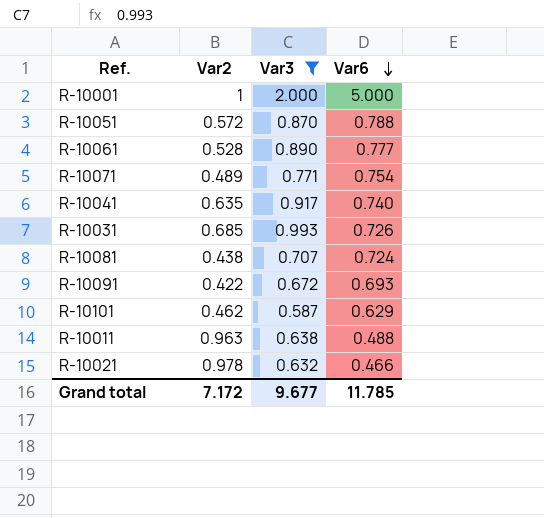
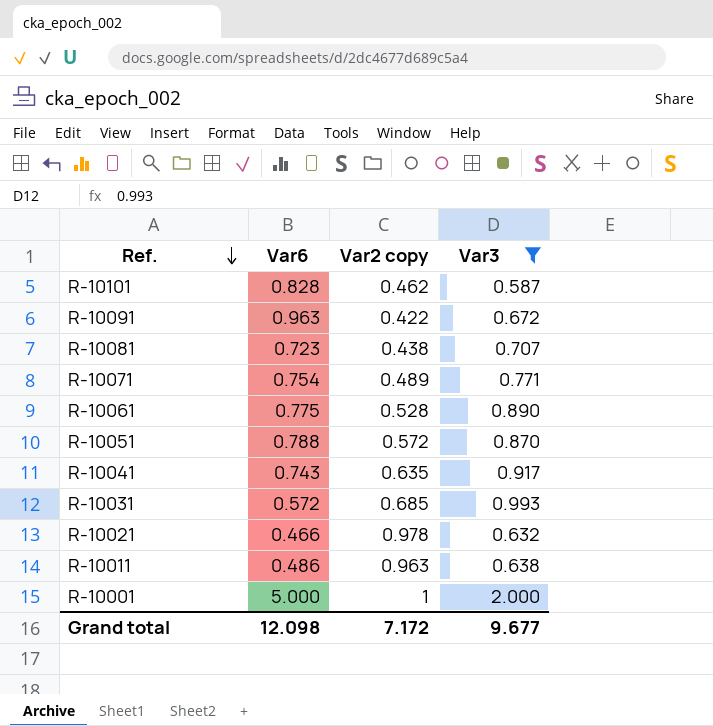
row order: Var6 descending -> Ref. descending
column Var6 | position: 4 -> 2
column name: Var2 -> Var2 copy
R-10101 | Var6: 0.629 -> 0.828
R-10091 | Var6: 0.693 -> 0.963
R-10081 | Var6: 0.724 -> 0.723
R-10061 | Var6: 0.777 -> 0.775
R-10041 | Var6: 0.740 -> 0.743
R-10031 | Var6: 0.726 -> 0.572
R-10011 | Var6: 0.488 -> 0.486
Grand total | Var6: 11.785 -> 12.098

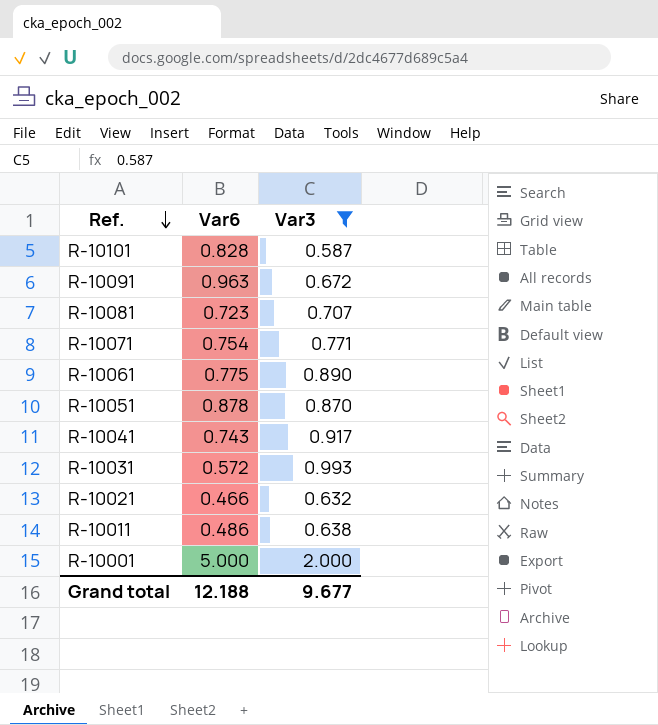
column Var2 copy | position: 3 -> none
R-10051 | Var6: 0.788 -> 0.878
Grand total | Var6: 12.098 -> 12.188

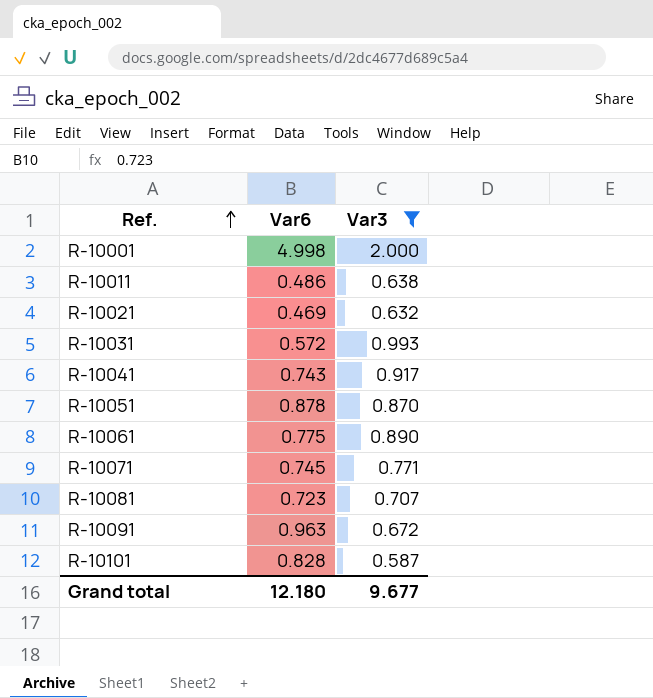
row order: Ref. descending -> Ref. ascending
R-10001 | Var6: 5.000 -> 4.998
R-10021 | Var6: 0.466 -> 0.469
R-10071 | Var6: 0.754 -> 0.745
Grand total | Var6: 12.188 -> 12.180

